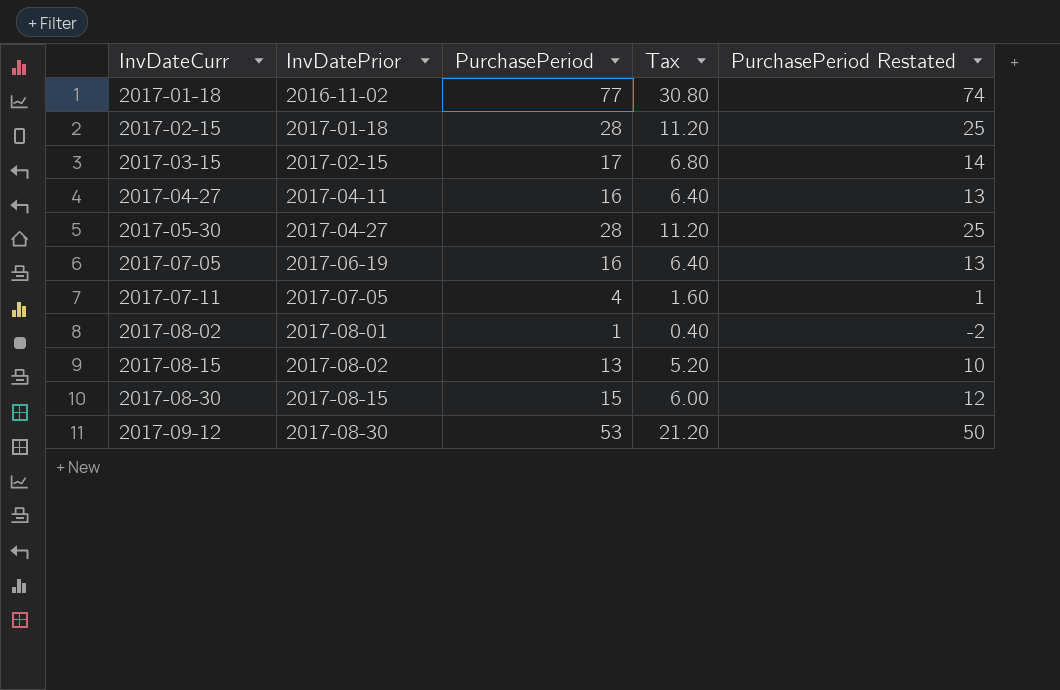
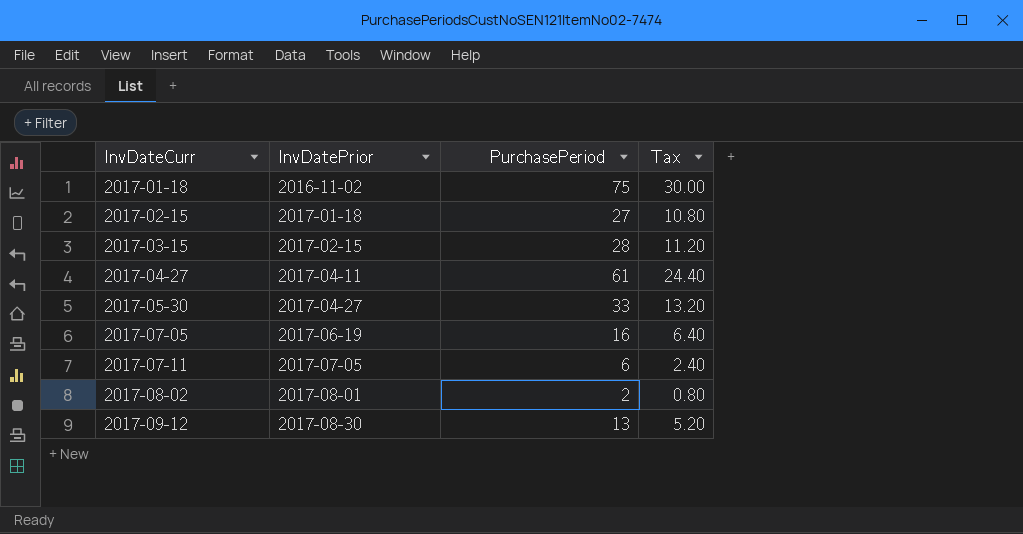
column PurchasePeriod Restated | formula: [PurchasePeriod] - 3 -> none
row 2017-08-15: 2017-08-02 | 13 | 5.20 | 10 -> none
row 2017-08-30: 2017-08-15 | 15 | 6.00 | 12 -> none
2017-01-18 | PurchasePeriod: 77 -> 75
2017-01-18 | Tax: 30.80 -> 30.00
2017-02-15 | PurchasePeriod: 28 -> 27
2017-02-15 | Tax: 11.20 -> 10.80
2017-03-15 | PurchasePeriod: 17 -> 28
2017-03-15 | Tax: 6.80 -> 11.20
2017-04-27 | PurchasePeriod: 16 -> 61
2017-04-27 | Tax: 6.40 -> 24.40
2017-05-30 | PurchasePeriod: 28 -> 33
2017-05-30 | Tax: 11.20 -> 13.20
2017-07-11 | PurchasePeriod: 4 -> 6
2017-07-11 | Tax: 1.60 -> 2.40
2017-08-02 | PurchasePeriod: 1 -> 2
2017-08-02 | Tax: 0.40 -> 0.80
2017-09-12 | PurchasePeriod: 53 -> 13
2017-09-12 | Tax: 21.20 -> 5.20

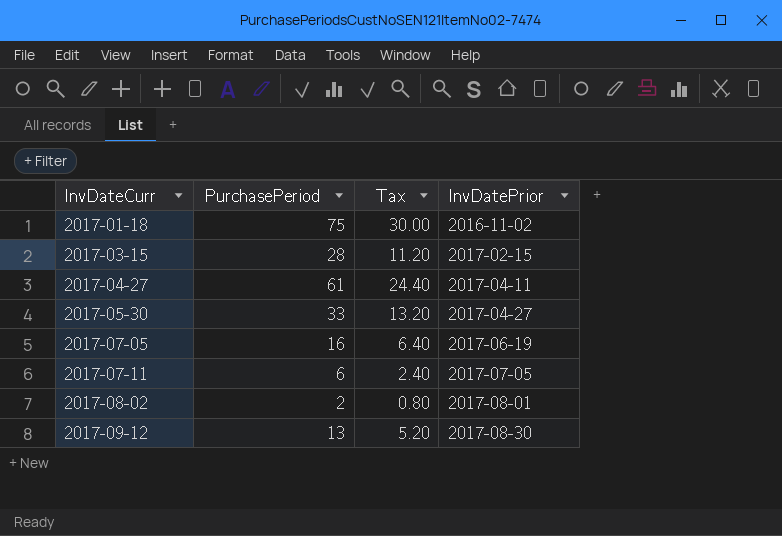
column InvDatePrior | position: 2 -> 4
row 2017-02-15: 2017-01-18 | 27 | 10.80 -> none

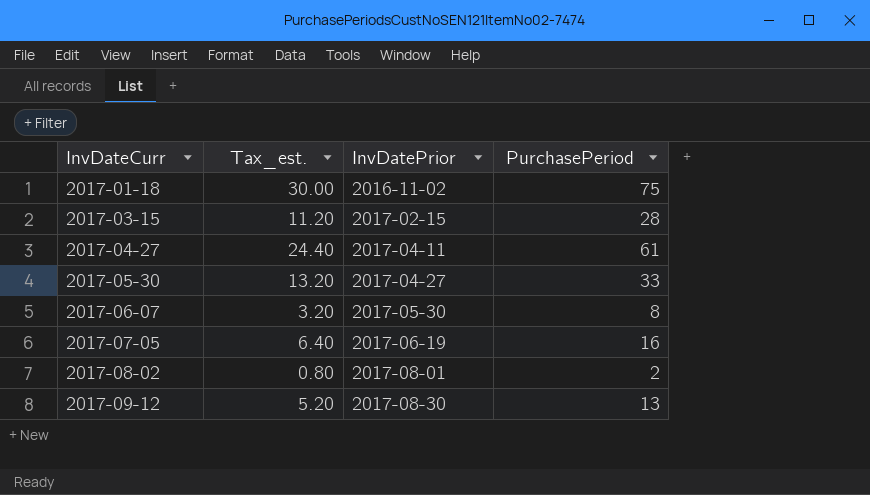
column name: Tax -> Tax_est.
column PurchasePeriod | position: 2 -> 4
row 2017-07-11: 6 | 2.40 | 2017-07-05 -> none
row 2017-06-07: none -> 3.20 | 2017-05-30 | 8

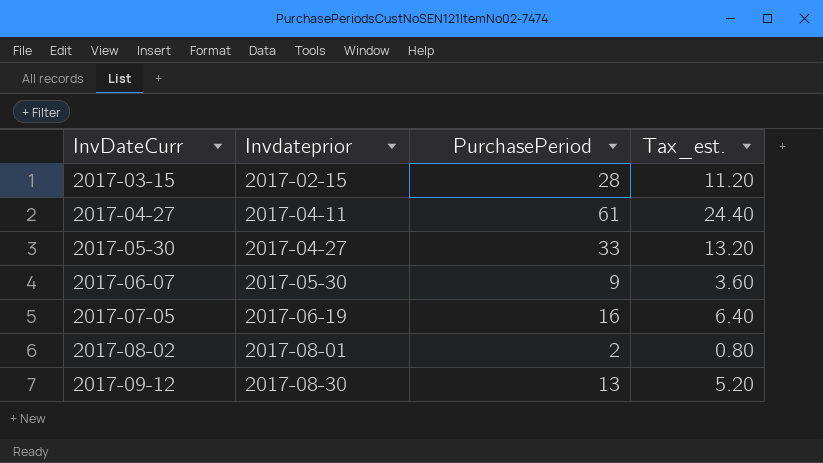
column name: InvDatePrior -> Invdateprior
column Tax_est. | position: 2 -> 4
row 2017-01-18: 30.00 | 2016-11-02 | 75 -> none
2017-06-07 | PurchasePeriod: 8 -> 9
2017-06-07 | Tax_est.: 3.20 -> 3.60

